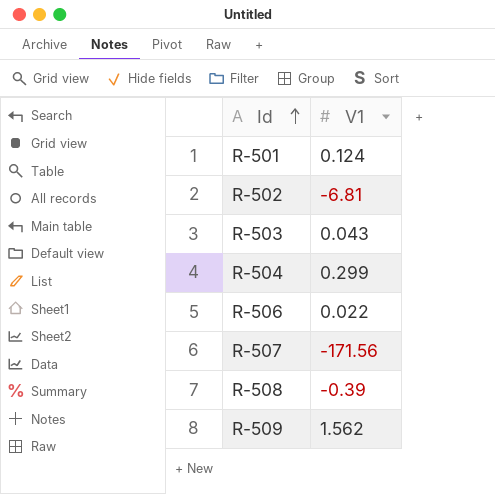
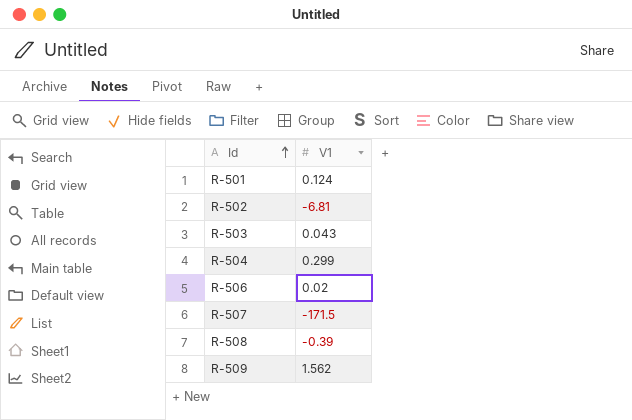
R-506 | V1: 0.022 -> 0.02
R-507 | V1: -171.56 -> -171.5

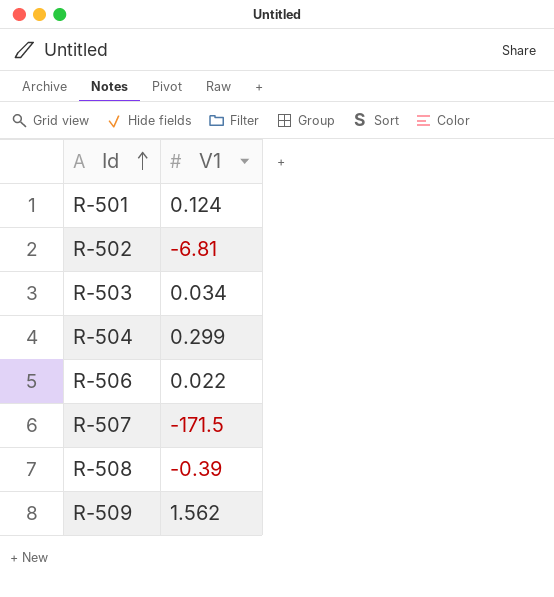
R-503 | V1: 0.043 -> 0.034
R-506 | V1: 0.02 -> 0.022

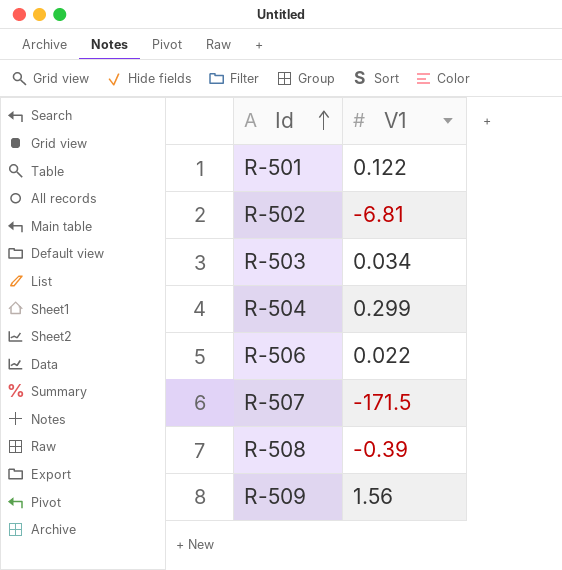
R-501 | V1: 0.124 -> 0.122
R-509 | V1: 1.562 -> 1.56

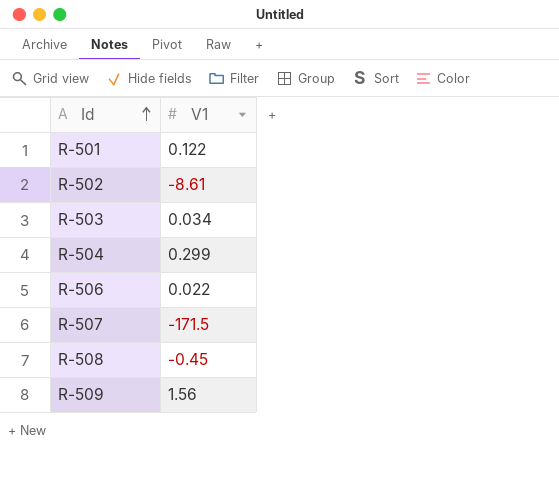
R-502 | V1: -6.81 -> -8.61
R-508 | V1: -0.39 -> -0.45

